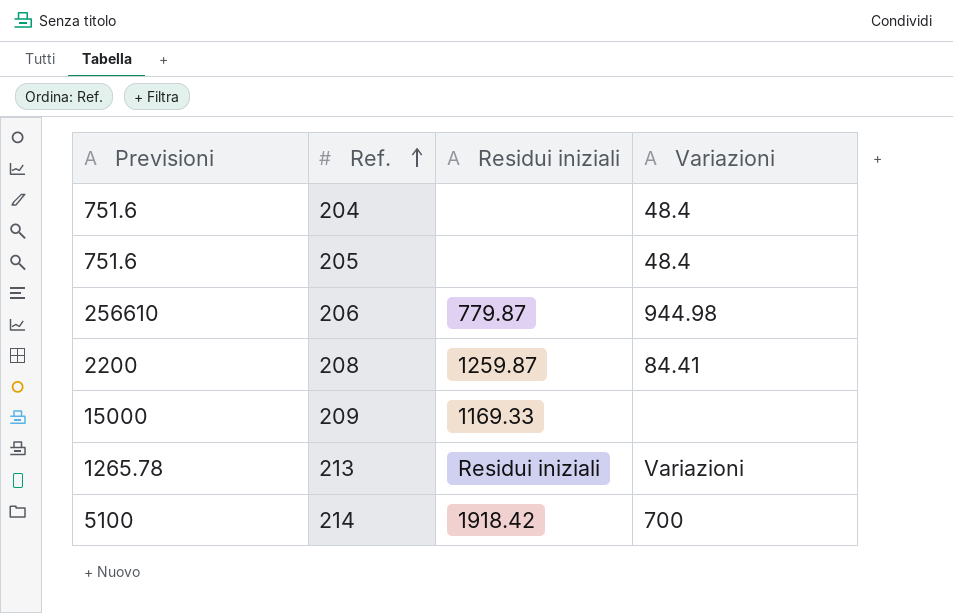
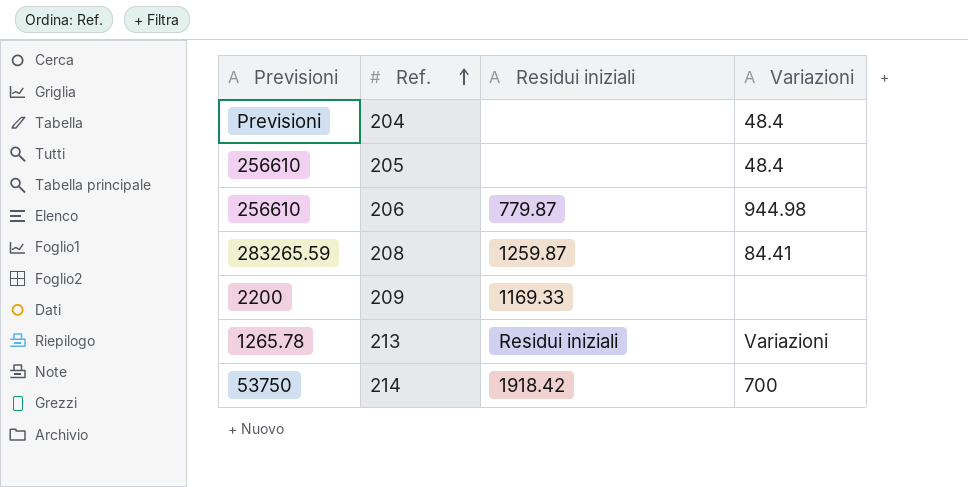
204 | Previsioni: 751.6 -> Previsioni
205 | Previsioni: 751.6 -> 256610
208 | Previsioni: 2200 -> 283265.59
209 | Previsioni: 15000 -> 2200
214 | Previsioni: 5100 -> 53750

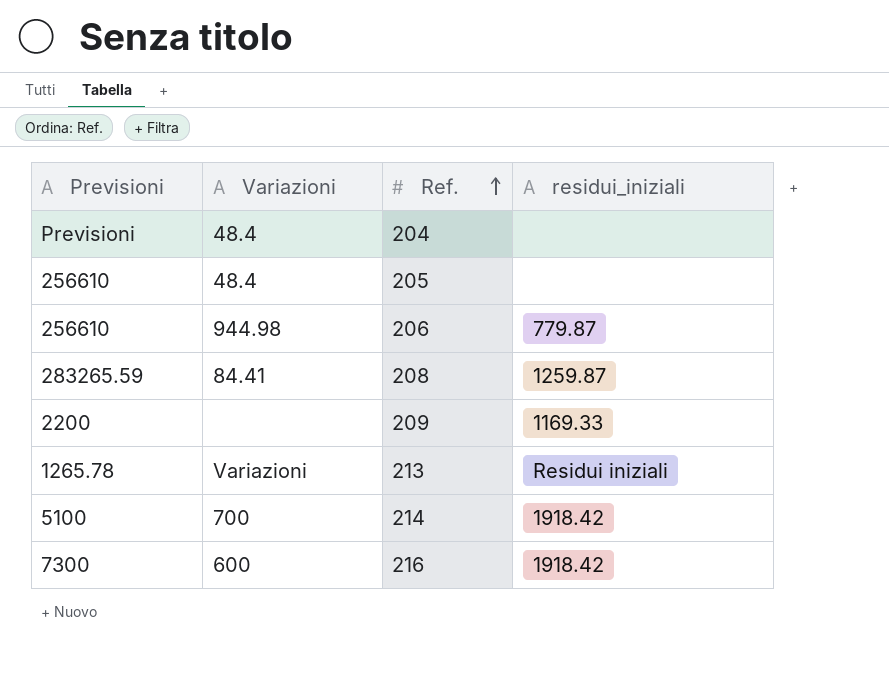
column Variazioni | position: 4 -> 2
column name: Residui iniziali -> residui_iniziali
214 | Previsioni: 53750 -> 5100
row 216: none -> 7300 | 600 | 1918.42

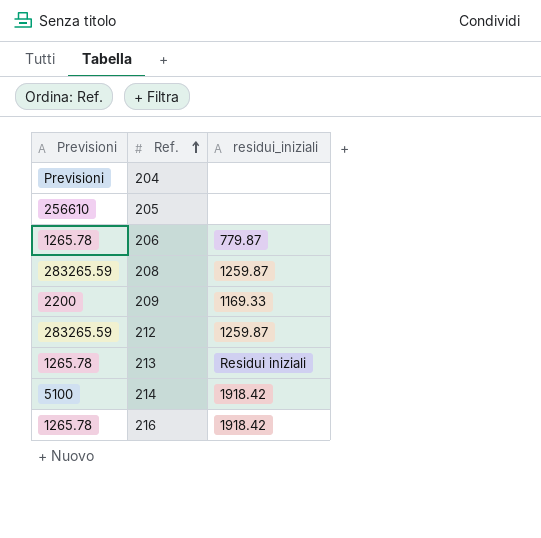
column Variazioni | position: 2 -> none
206 | Previsioni: 256610 -> 1265.78
row 212: none -> 283265.59 | 1259.87
216 | Previsioni: 7300 -> 1265.78

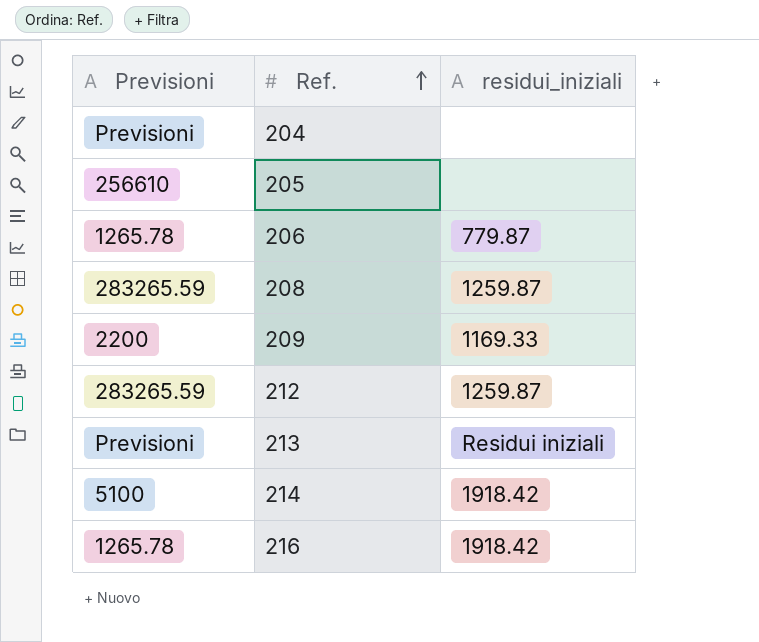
213 | Previsioni: 1265.78 -> Previsioni

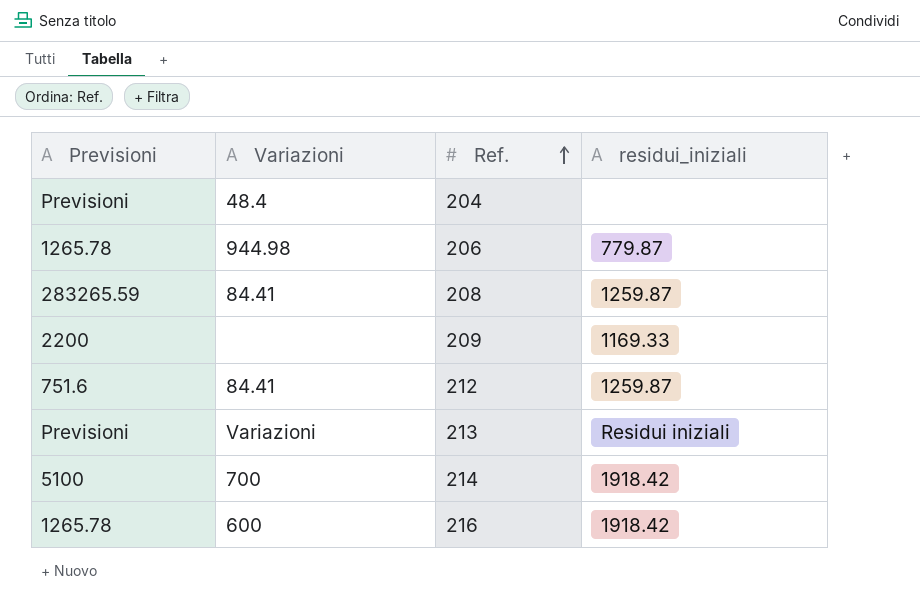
column Variazioni | position: none -> 2
row 205: 256610 | none -> none
212 | Previsioni: 283265.59 -> 751.6

